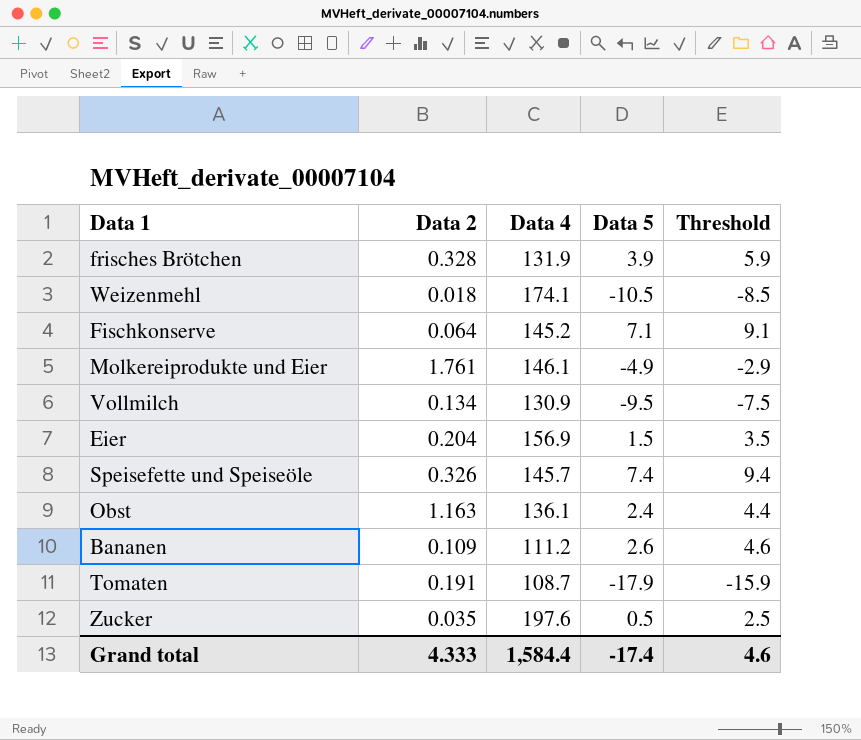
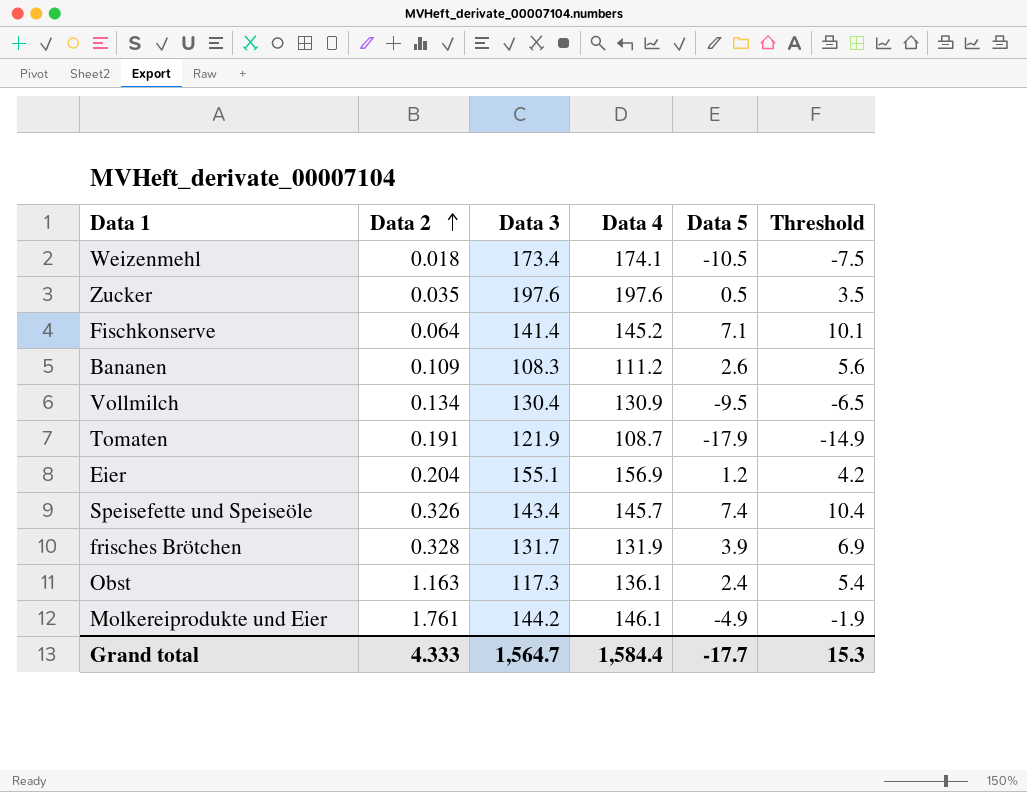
row order: none -> Data 2 ascending
column Data 3 | position: none -> 3
column Threshold | formula: [Data 5] + 2 -> [Data 5] + 3
Eier | Data 5: 1.5 -> 1.2
Grand total | Data 5: -17.4 -> -17.7
Grand total | Threshold: 4.6 -> 15.3

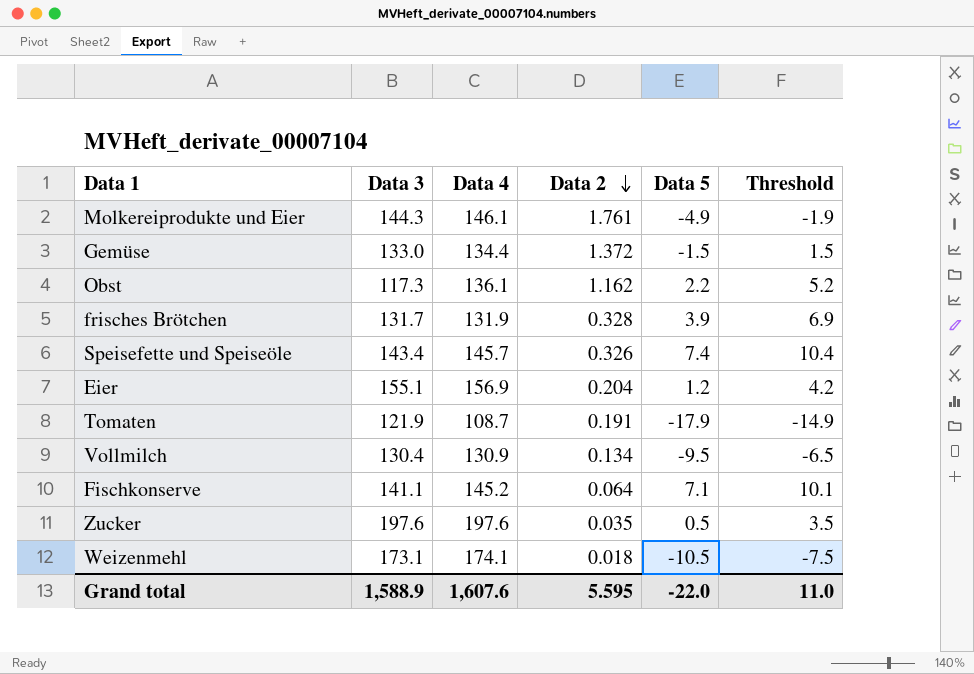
row order: Data 2 ascending -> Data 2 descending
column Data 2 | position: 2 -> 4
row Bananen: 0.109 | 108.3 | 111.2 | 2.6 | 5.6 -> none
Molkereiprodukte und Eier | Data 3: 144.2 -> 144.3
row Gemüse: none -> 133.0 | 134.4 | 1.372 | -1.5 | 1.5
Obst | Data 2: 1.163 -> 1.162
Obst | Data 5: 2.4 -> 2.2
Obst | Threshold: 5.4 -> 5.2
Fischkonserve | Data 3: 141.4 -> 141.1
Weizenmehl | Data 3: 173.4 -> 173.1
Grand total | Data 3: 1,564.7 -> 1,588.9
Grand total | Data 4: 1,584.4 -> 1,607.6
Grand total | Data 2: 4.333 -> 5.595
Grand total | Data 5: -17.7 -> -22.0
Grand total | Threshold: 15.3 -> 11.0

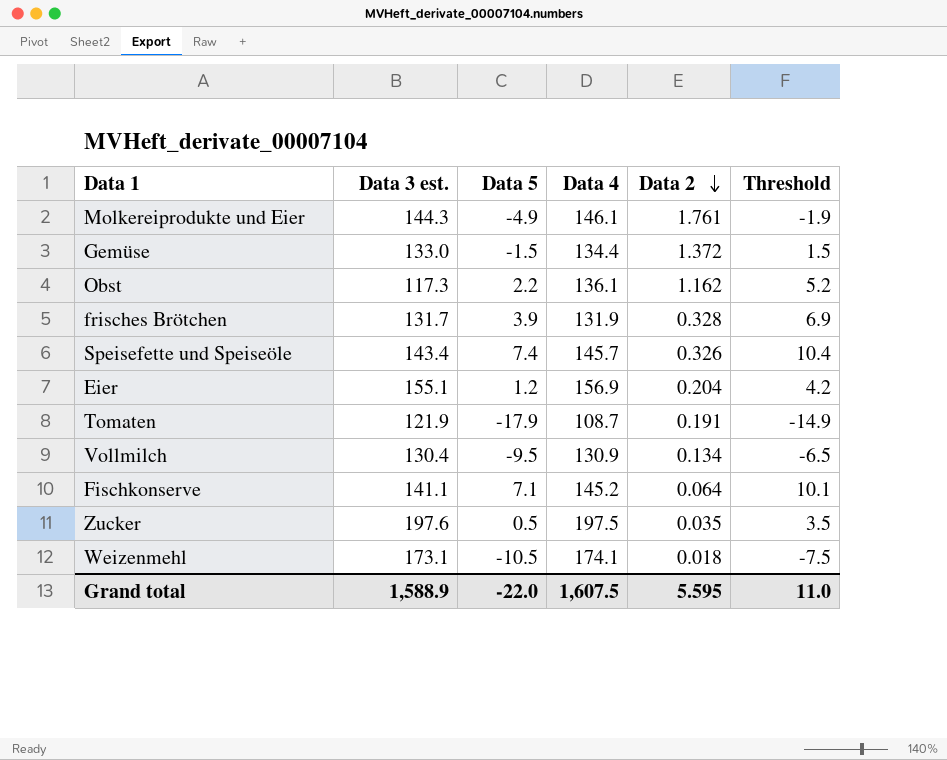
column name: Data 3 -> Data 3 est.
column Data 5 | position: 5 -> 3
Zucker | Data 4: 197.6 -> 197.5
Grand total | Data 4: 1,607.6 -> 1,607.5

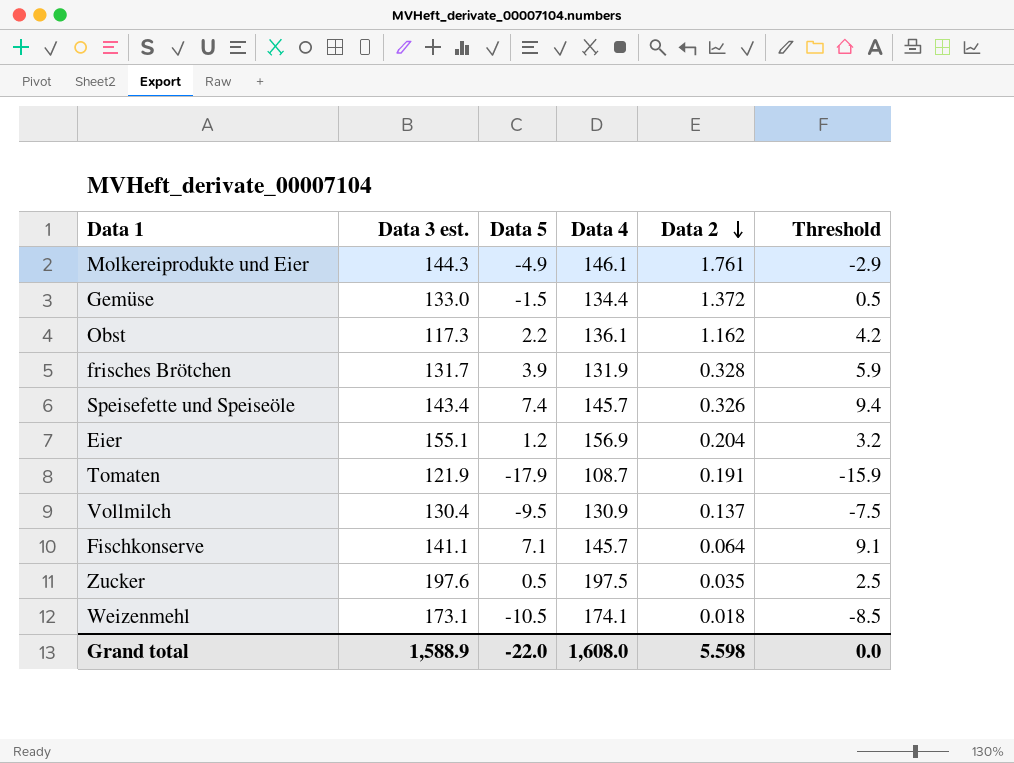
column Threshold | formula: [Data 5] + 3 -> [Data 5] + 2
Vollmilch | Data 2: 0.134 -> 0.137
Fischkonserve | Data 4: 145.2 -> 145.7
Grand total | Data 4: 1,607.5 -> 1,608.0
Grand total | Data 2: 5.595 -> 5.598
Grand total | Threshold: 11.0 -> 0.0

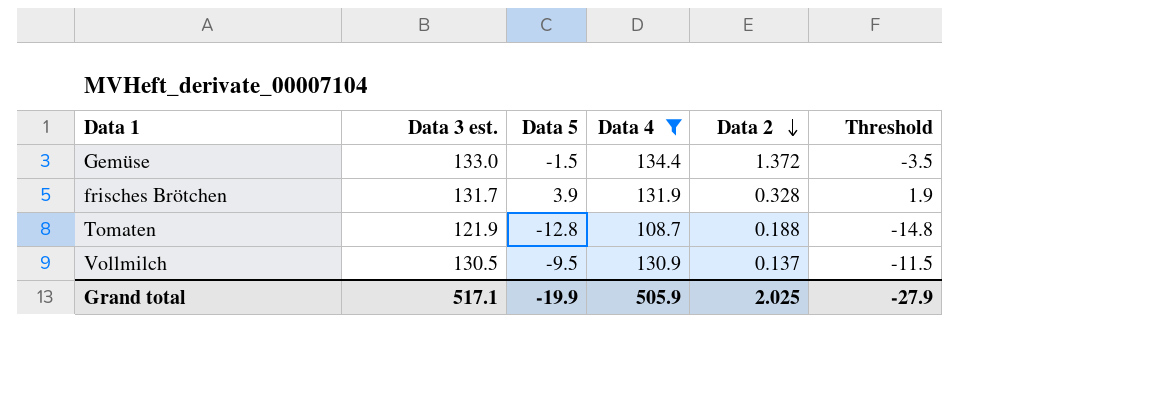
filter: none -> Data 4 <= 134.4
column Threshold | formula: [Data 5] + 2 -> [Data 5] - 2
Tomaten | Data 5: -17.9 -> -12.8
Tomaten | Data 2: 0.191 -> 0.188
Vollmilch | Data 3 est.: 130.4 -> 130.5
Grand total | Data 3 est.: 1,588.9 -> 517.1
Grand total | Data 5: -22.0 -> -19.9
Grand total | Data 4: 1,608.0 -> 505.9
Grand total | Data 2: 5.598 -> 2.025
Grand total | Threshold: 0.0 -> -27.9

